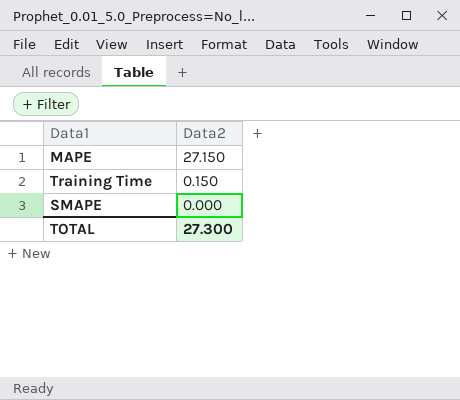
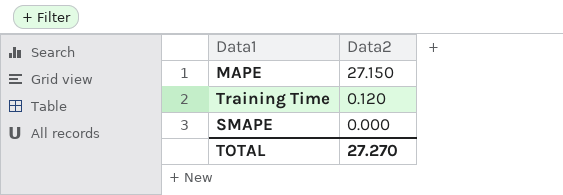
Training Time | Data2: 0.150 -> 0.120
TOTAL | Data2: 27.300 -> 27.270

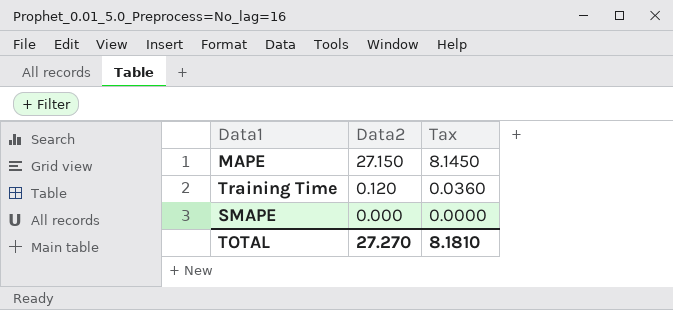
column Tax | formula: none -> [Data2] * 0.3

